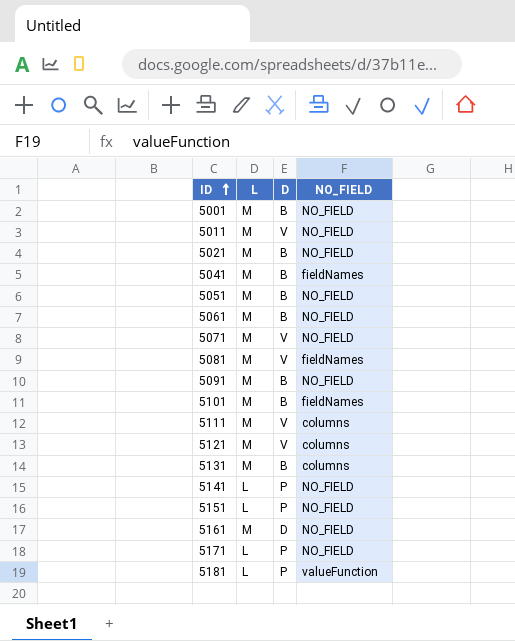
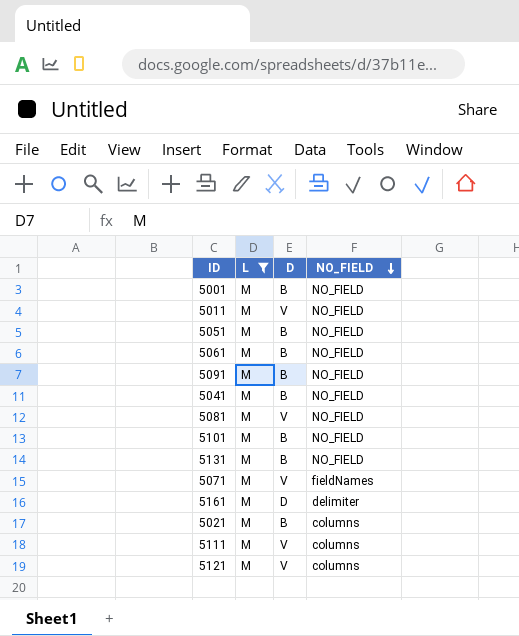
filter: none -> L = M
row order: ID ascending -> NO_FIELD descending
5041 | NO_FIELD: fieldNames -> NO_FIELD
5081 | NO_FIELD: fieldNames -> NO_FIELD
5101 | NO_FIELD: fieldNames -> NO_FIELD
5131 | NO_FIELD: columns -> NO_FIELD
5071 | NO_FIELD: NO_FIELD -> fieldNames
5161 | NO_FIELD: NO_FIELD -> delimiter
5021 | NO_FIELD: NO_FIELD -> columns

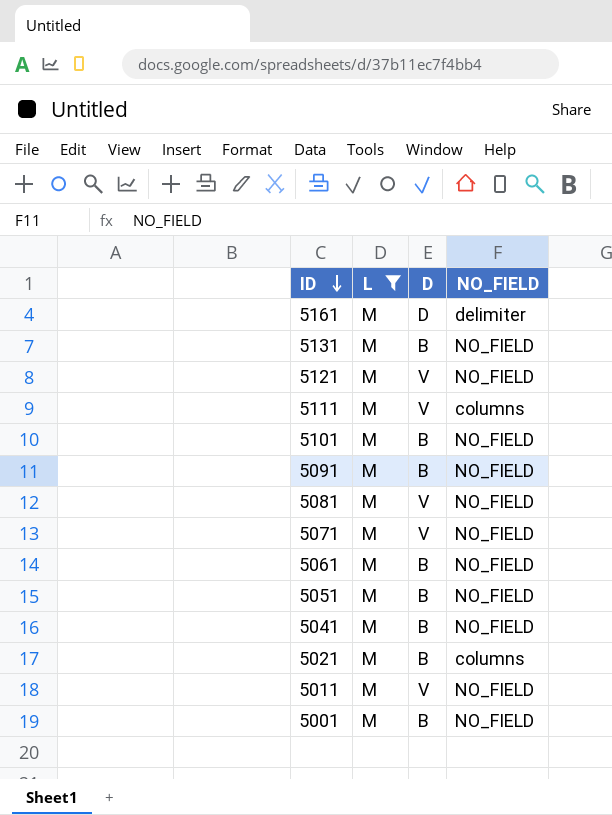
row order: NO_FIELD descending -> ID descending
5121 | NO_FIELD: columns -> NO_FIELD
5071 | NO_FIELD: fieldNames -> NO_FIELD

